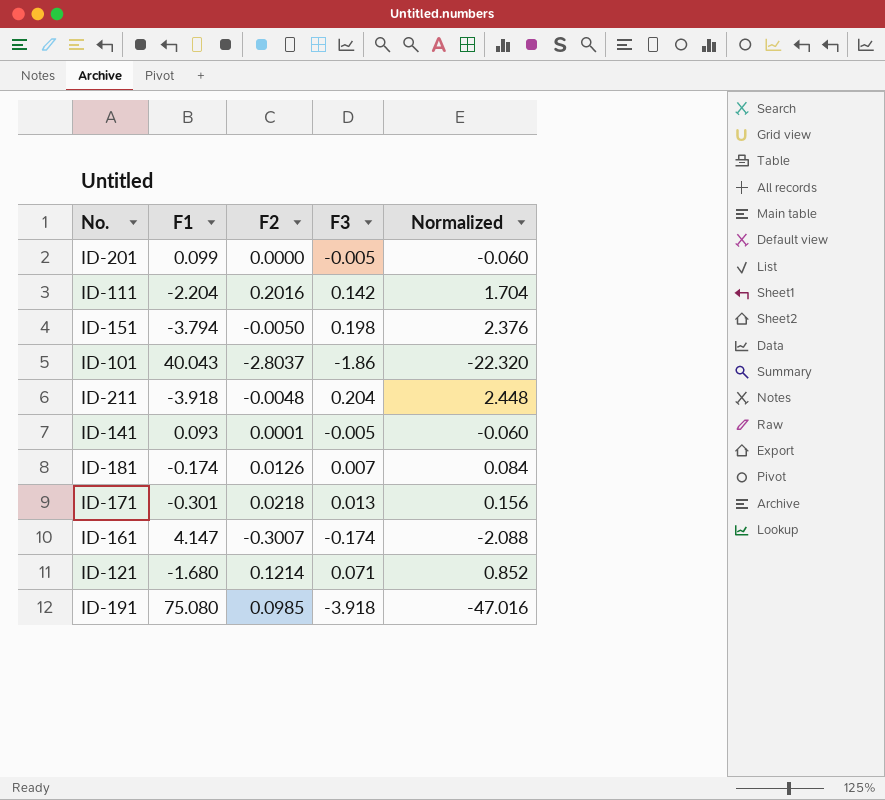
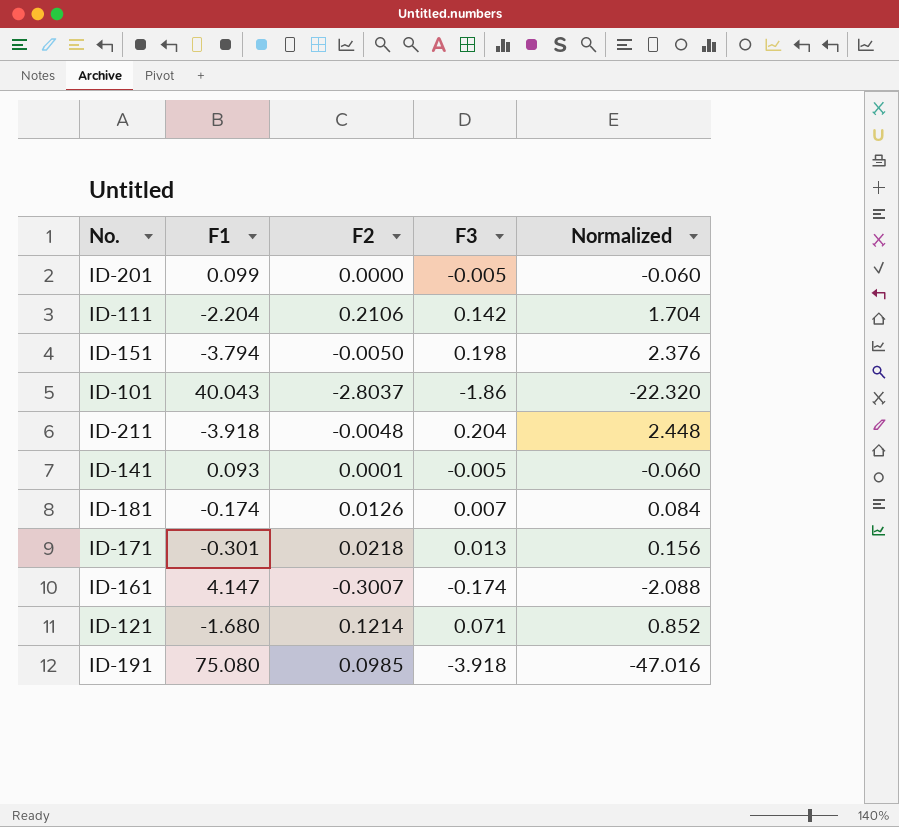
ID-111 | F2: 0.2016 -> 0.2106

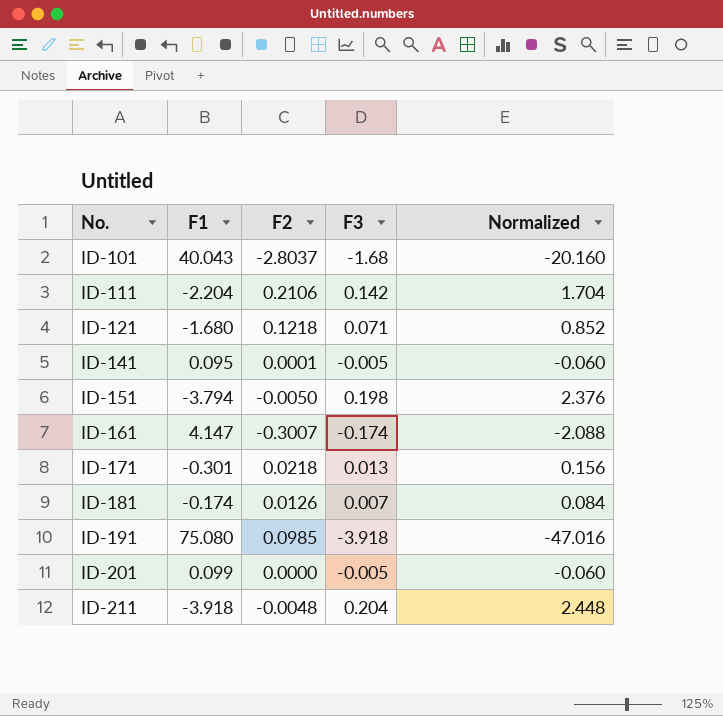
row order: none -> No. ascending
ID-101 | F3: -1.86 -> -1.68
ID-101 | Normalized: -22.320 -> -20.160
ID-121 | F2: 0.1214 -> 0.1218
ID-141 | F1: 0.093 -> 0.095

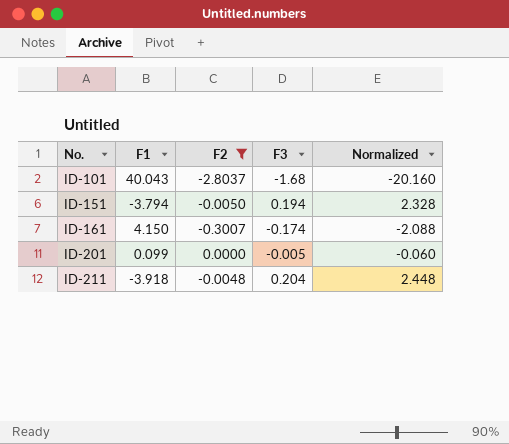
filter: none -> F2 <= 0.0000
ID-151 | F3: 0.198 -> 0.194
ID-151 | Normalized: 2.376 -> 2.328
ID-161 | F1: 4.147 -> 4.150

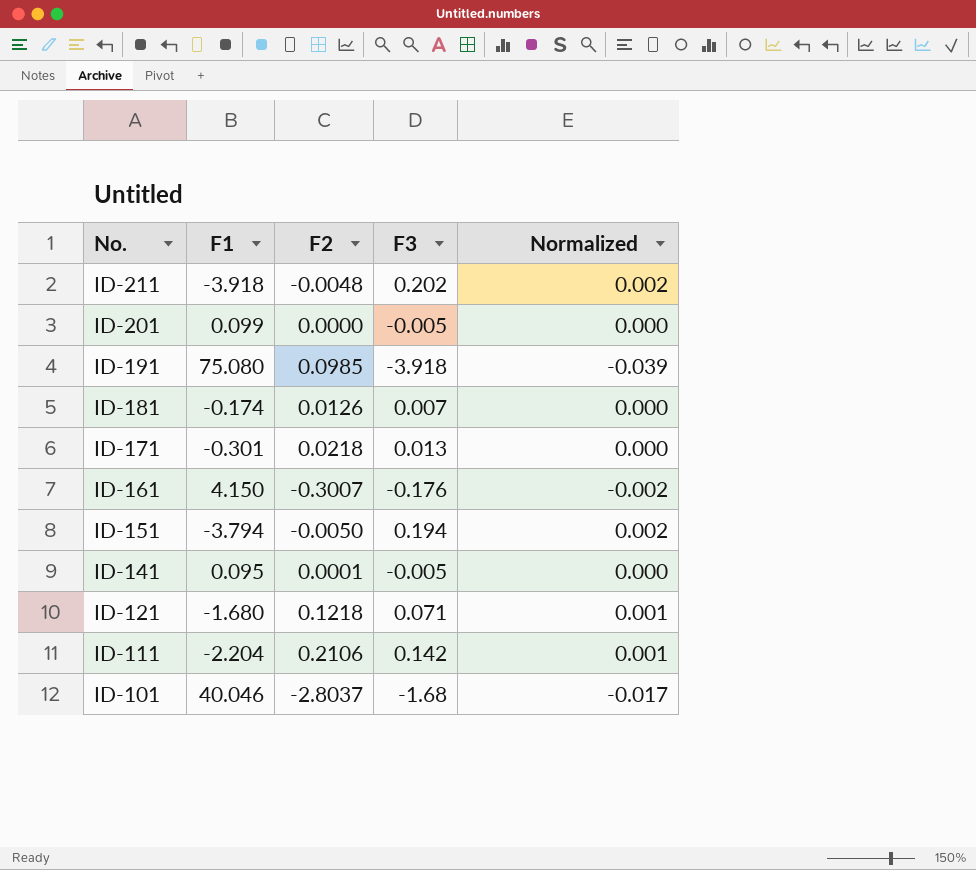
filter: F2 <= 0.0000 -> none
row order: No. ascending -> No. descending
column Normalized | formula: [F3] * 12 -> [F3] * 0.01
ID-211 | F3: 0.204 -> 0.202
ID-161 | F3: -0.174 -> -0.176
ID-101 | F1: 40.043 -> 40.046

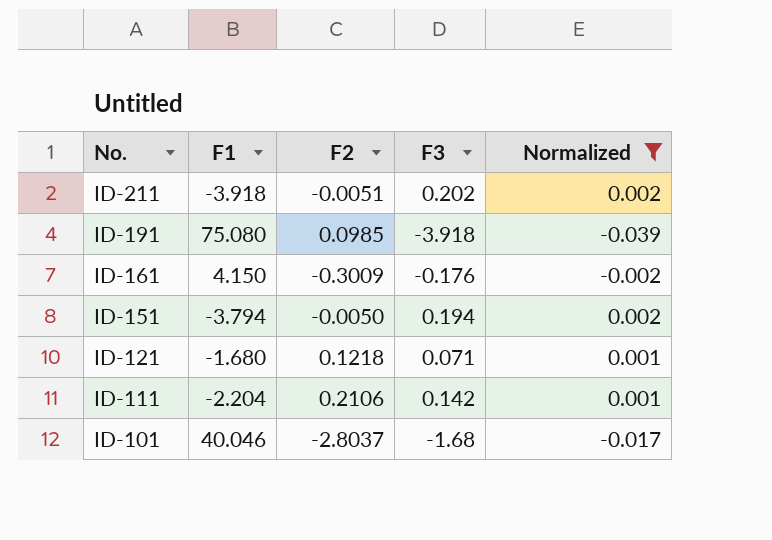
filter: none -> Normalized != 0.000
ID-211 | F2: -0.0048 -> -0.0051
ID-161 | F2: -0.3007 -> -0.3009

